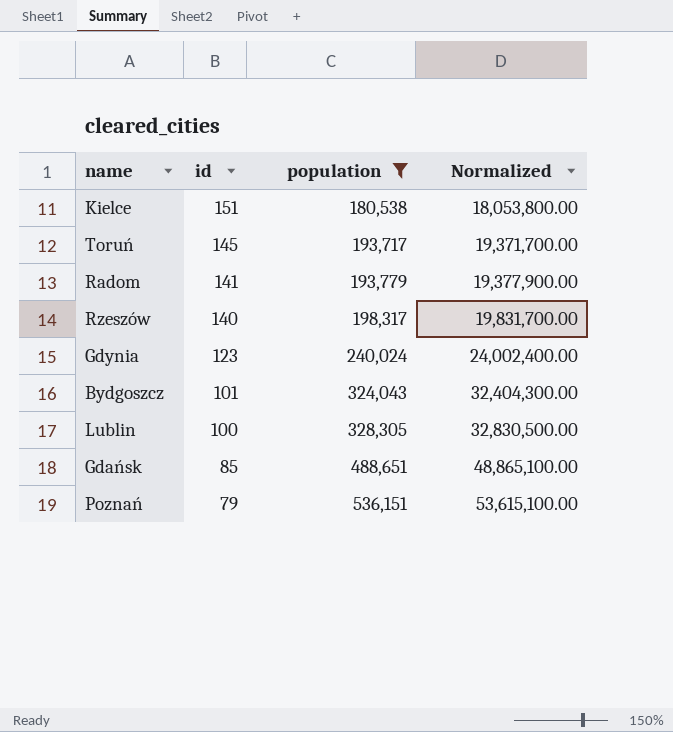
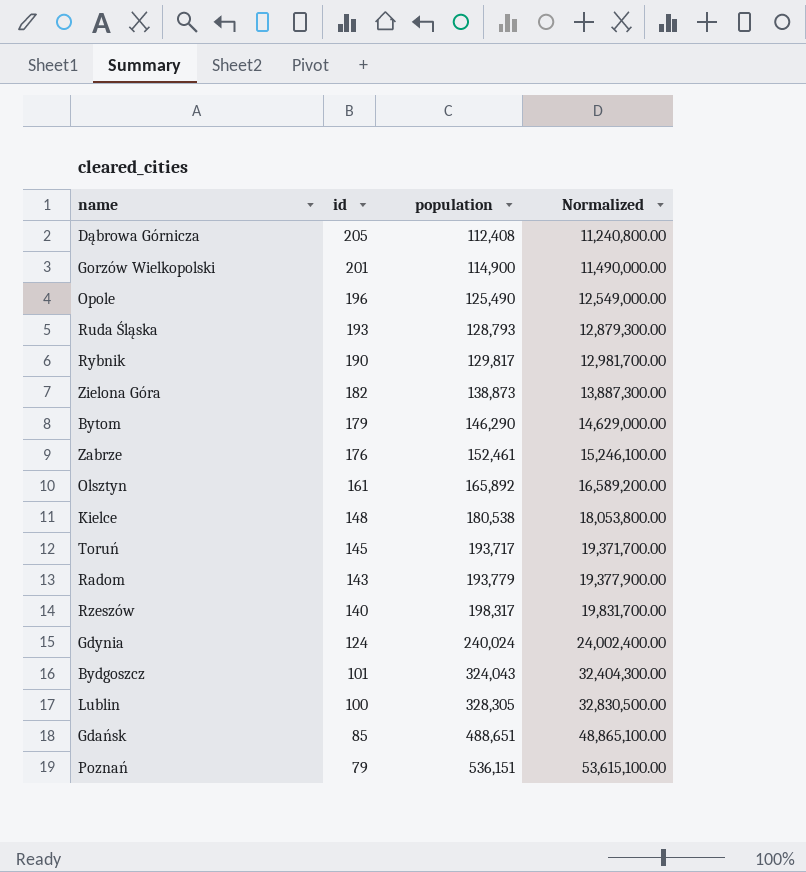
filter: population >= 180,538 -> none
Kielce | id: 151 -> 148
Radom | id: 141 -> 143
Gdynia | id: 123 -> 124

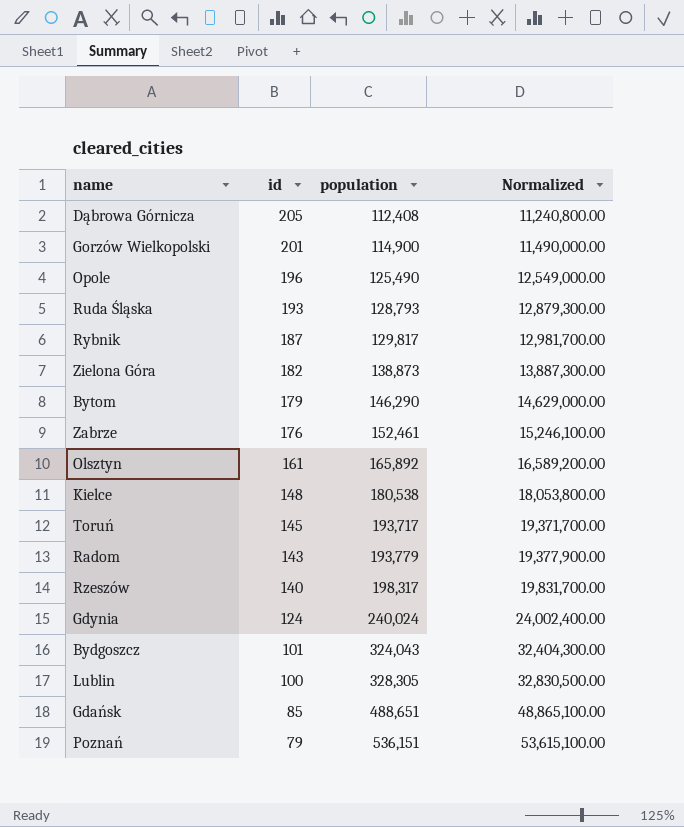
Rybnik | id: 190 -> 187

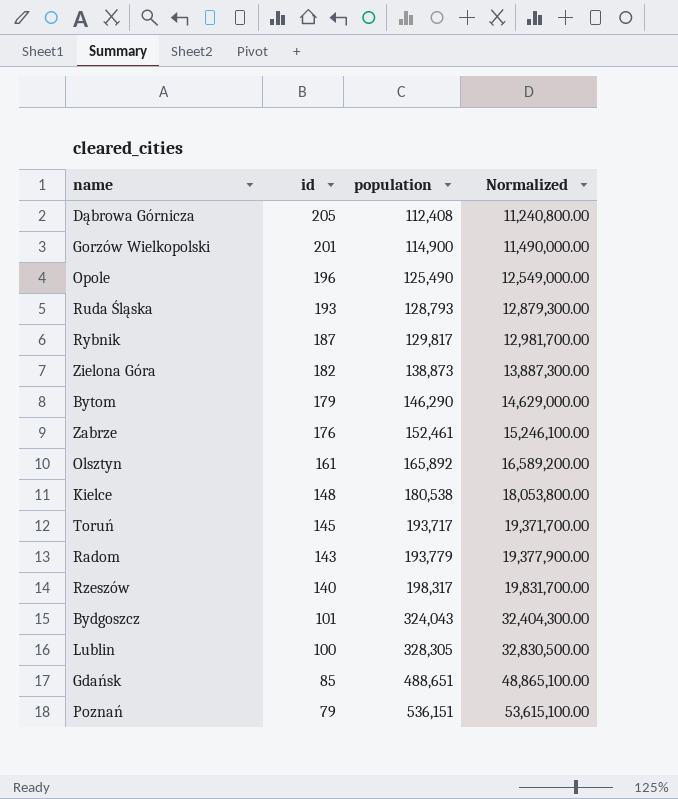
row Gdynia: 124 | 240,024 | 24,002,400.00 -> none

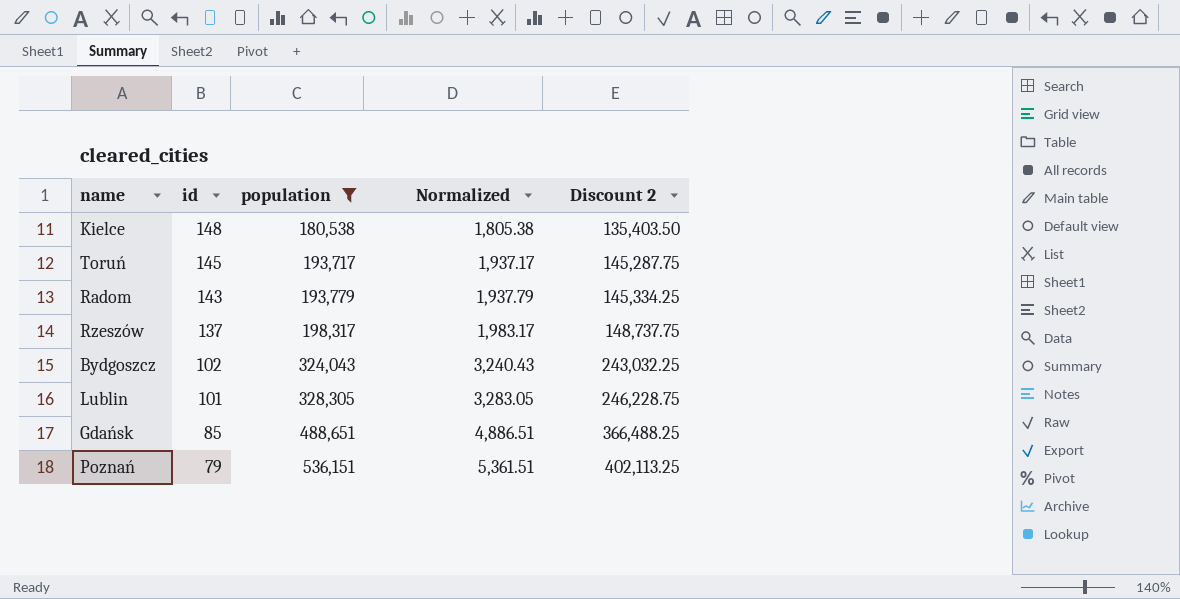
filter: none -> population >= 180,538
column Normalized | formula: [population] * 100 -> [population] * 0.01
column Discount 2 | formula: none -> [population] * 0.75
Rzeszów | id: 140 -> 137
Bydgoszcz | id: 101 -> 102
Lublin | id: 100 -> 101

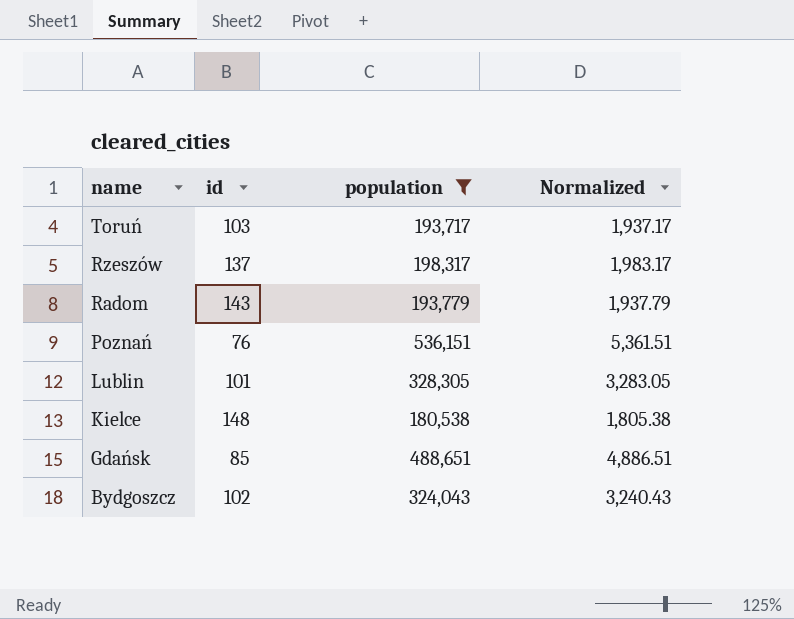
row order: id descending -> name descending
column Discount 2 | formula: [population] * 0.75 -> none
Toruń | id: 145 -> 103
Poznań | id: 79 -> 76

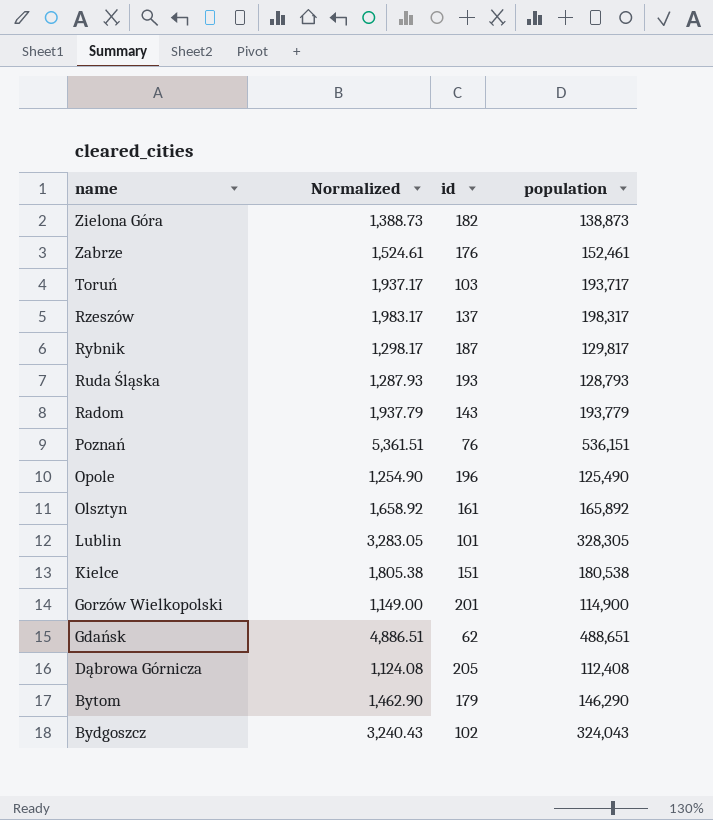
filter: population >= 180,538 -> none
column Normalized | position: 4 -> 2
Kielce | id: 148 -> 151
Gdańsk | id: 85 -> 62

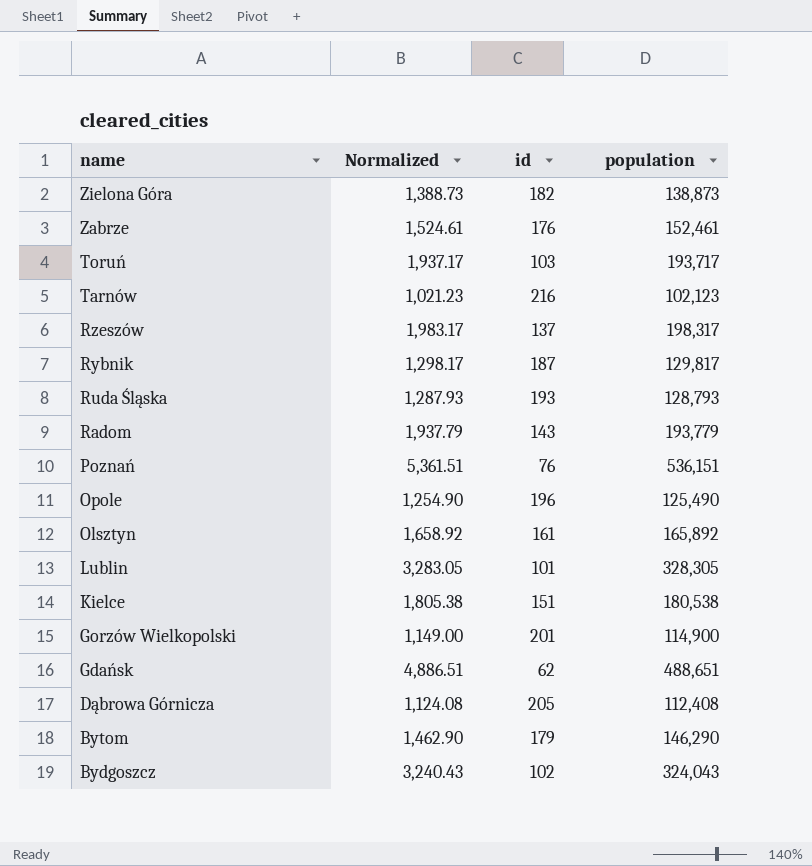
row Tarnów: none -> 1,021.23 | 216 | 102,123

